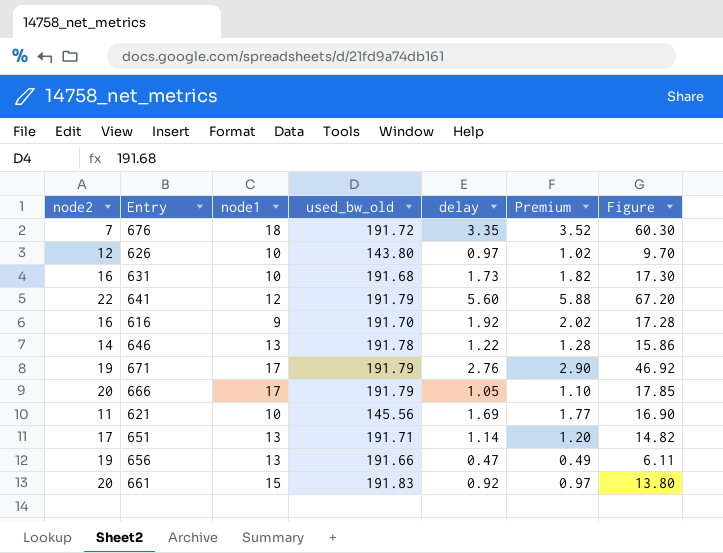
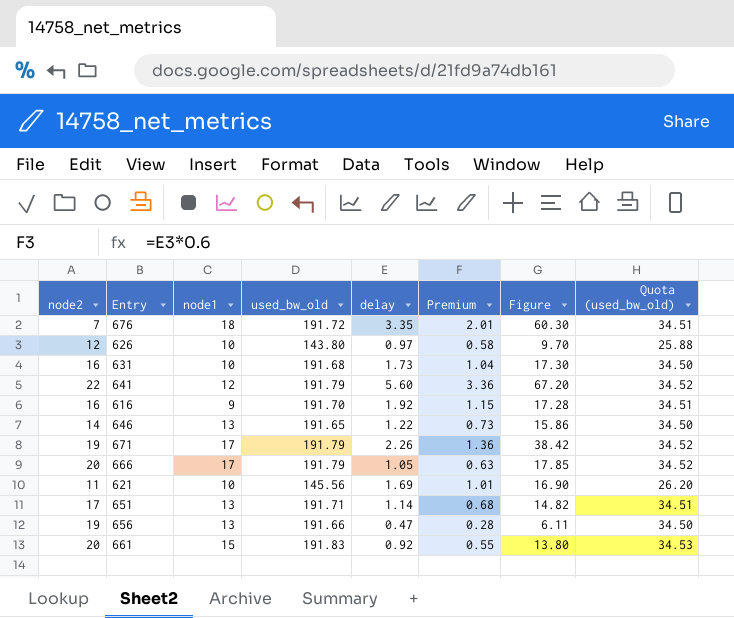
column Premium | formula: [delay] * 1.05 -> [delay] * 0.6
column Quota (used_bw_old) | formula: none -> [used_bw_old] * 0.18
646 | used_bw_old: 191.78 -> 191.65
671 | delay: 2.76 -> 2.26
671 | Figure: 46.92 -> 38.42

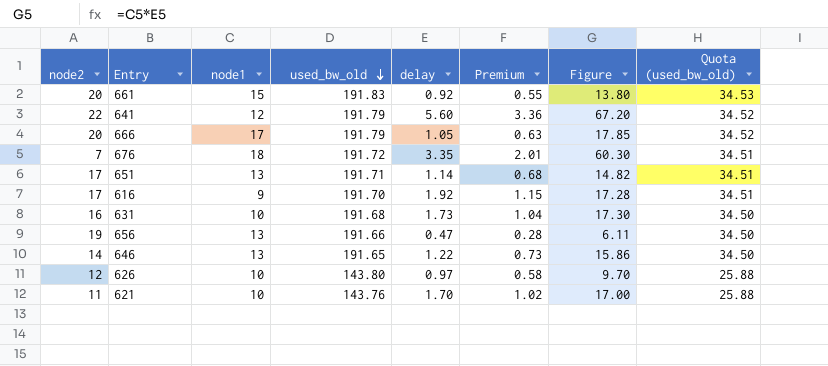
row order: none -> used_bw_old descending
row 671: 19 | 17 | 191.79 | 2.26 | 1.36 | 38.42 | 34.52 -> none
616 | node2: 16 -> 17
621 | used_bw_old: 145.56 -> 143.76
621 | delay: 1.69 -> 1.70
621 | Premium: 1.01 -> 1.02
621 | Figure: 16.90 -> 17.00
621 | Quota (used_bw_old): 26.20 -> 25.88

